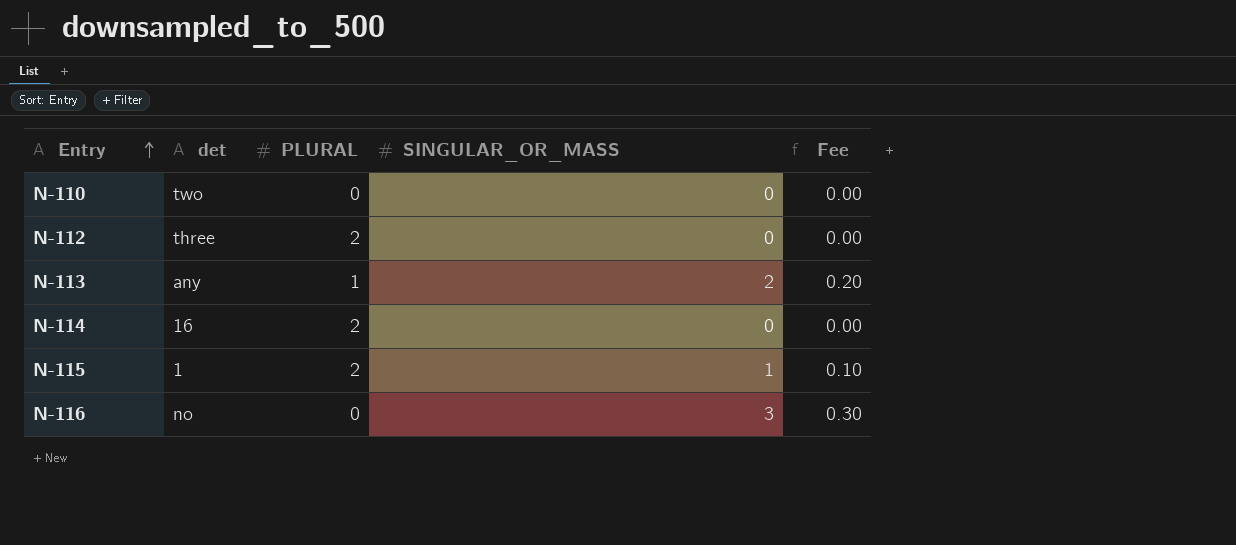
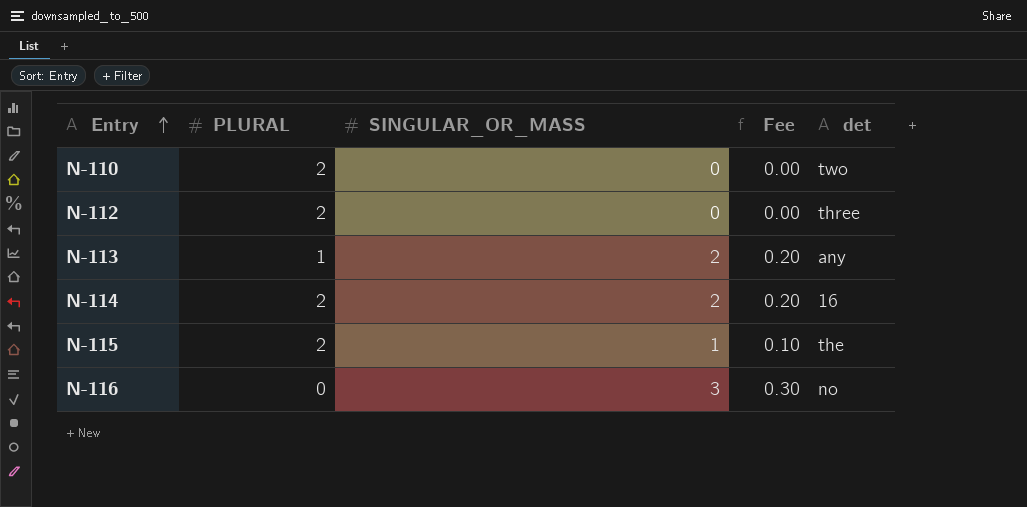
column det | position: 2 -> 5
N-110 | PLURAL: 0 -> 2
N-114 | SINGULAR_OR_MASS: 0 -> 2
N-114 | Fee: 0.00 -> 0.20
N-115 | det: 1 -> the

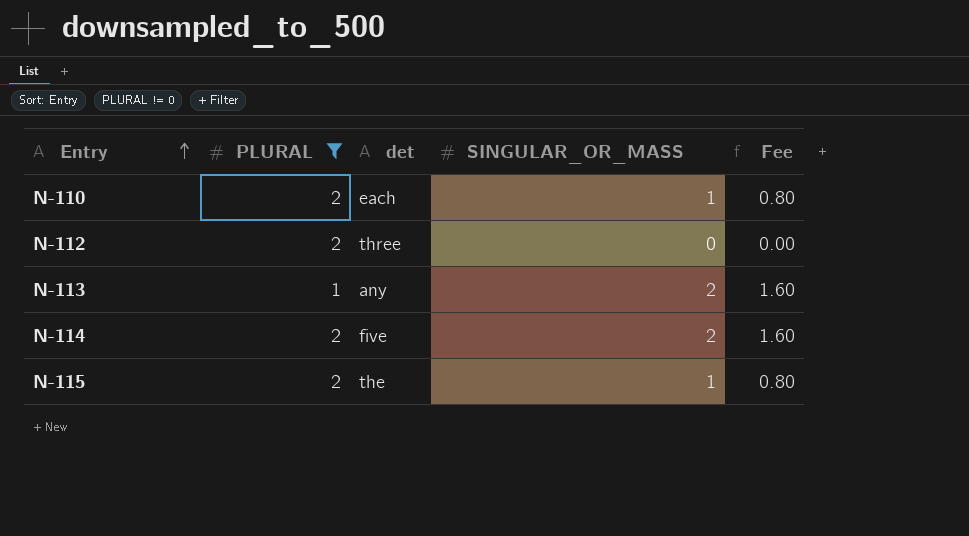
filter: none -> PLURAL != 0
column det | position: 5 -> 3
column Fee | formula: [SINGULAR_OR_MASS] * 0.1 -> [SINGULAR_OR_MASS] * 0.8
N-110 | det: two -> each
N-110 | SINGULAR_OR_MASS: 0 -> 1
N-114 | det: 16 -> five

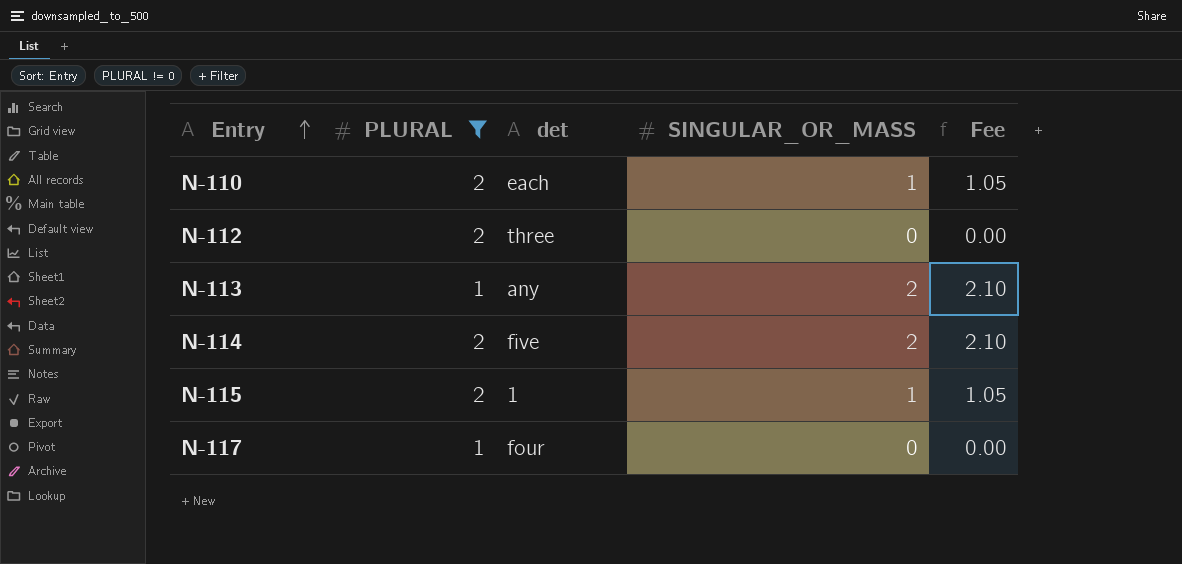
column Fee | formula: [SINGULAR_OR_MASS] * 0.8 -> [SINGULAR_OR_MASS] * 1.05
N-115 | det: the -> 1
row N-117: none -> 1 | four | 0 | 0.00

